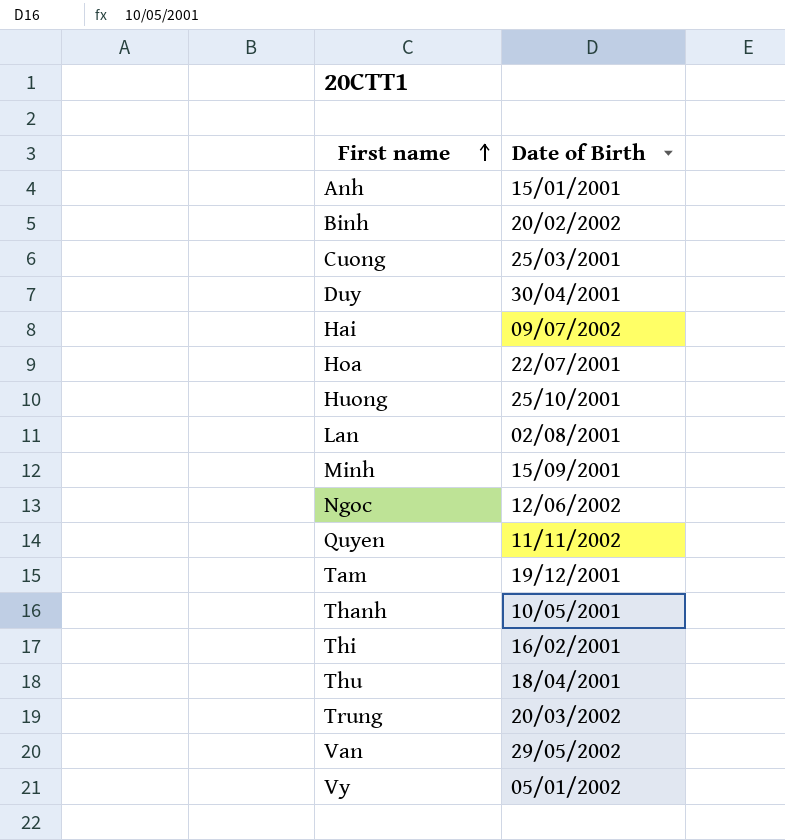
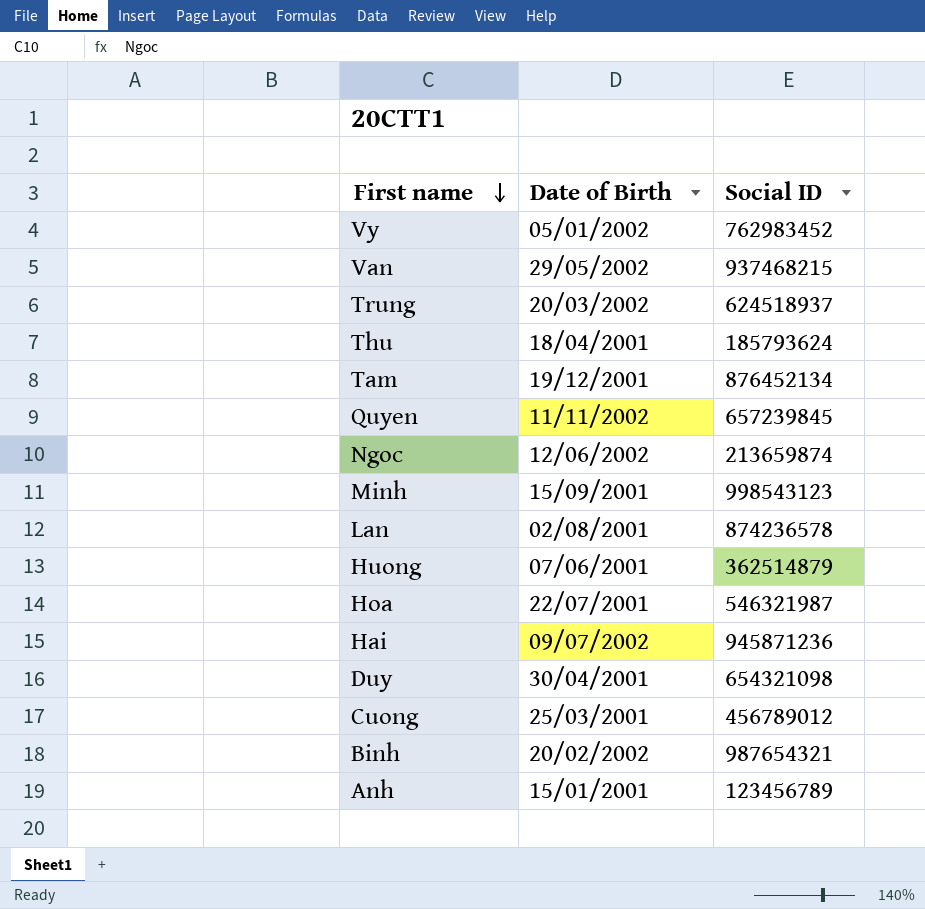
row order: First name ascending -> First name descending
column Social ID | position: none -> 3
row Thanh: 10/05/2001 -> none
row Thi: 16/02/2001 -> none
Huong | Date of Birth: 25/10/2001 -> 07/06/2001

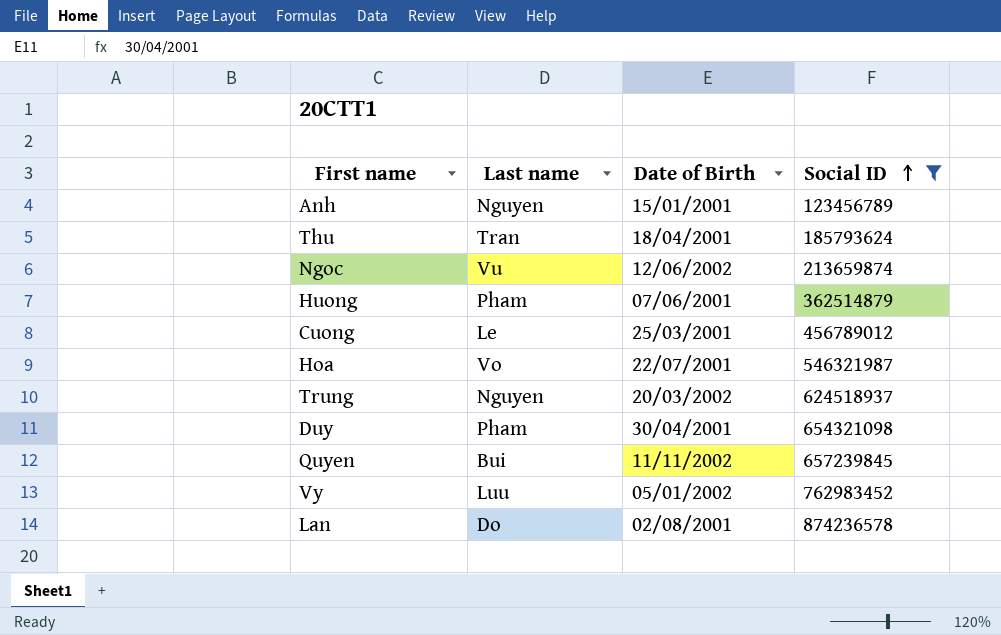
filter: none -> Social ID <= 874236578
row order: First name descending -> Social ID ascending
column Last name | position: none -> 2

